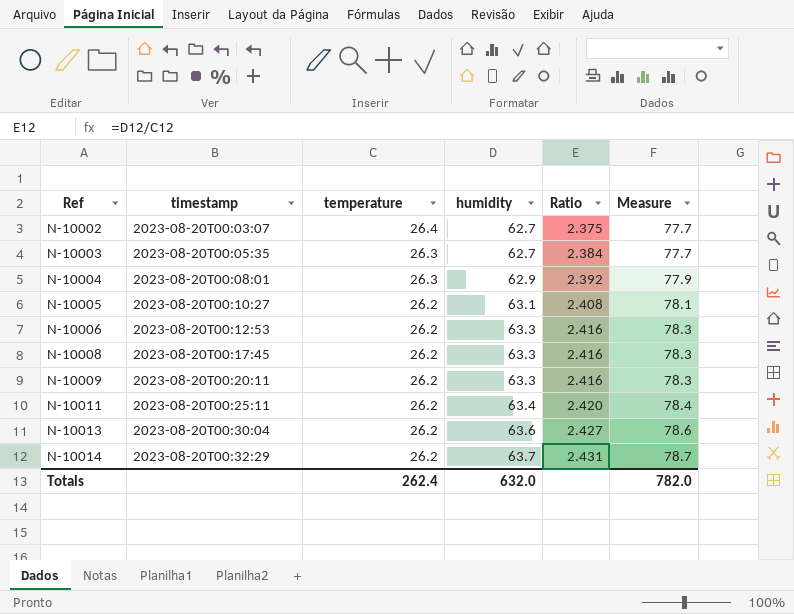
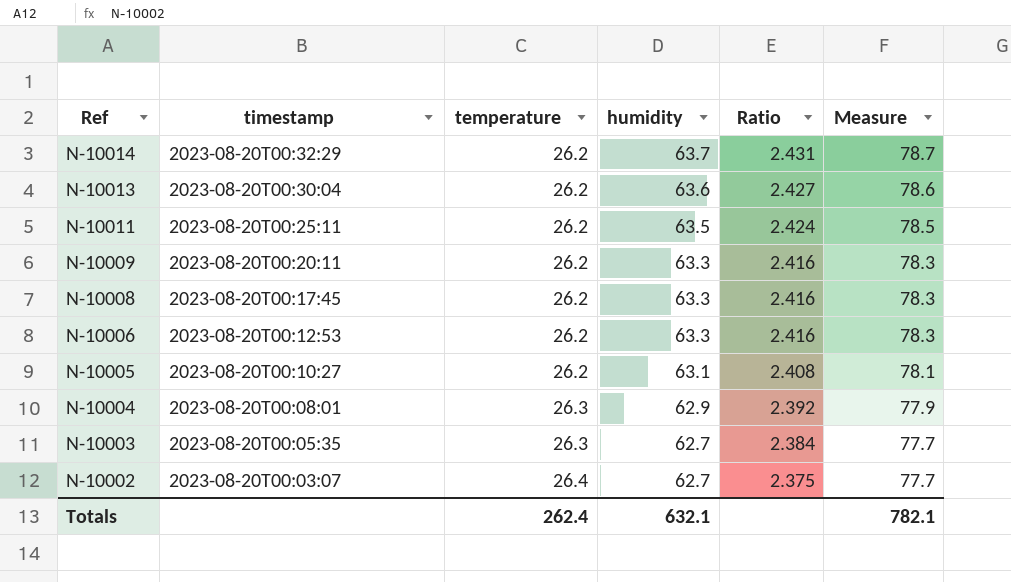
row order: Ref ascending -> Ref descending
N-10011 | humidity: 63.4 -> 63.5
N-10011 | Ratio: 2.420 -> 2.424
N-10011 | Measure: 78.4 -> 78.5
Totals | humidity: 632.0 -> 632.1
Totals | Measure: 782.0 -> 782.1

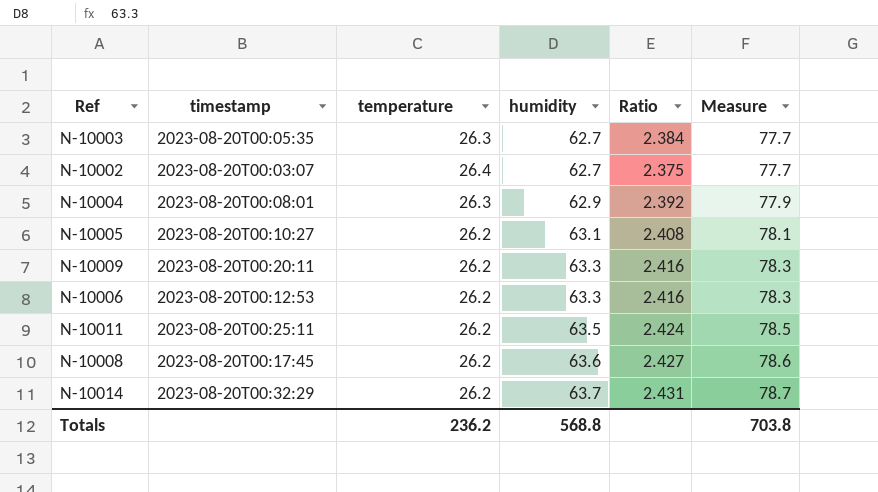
row order: Ref descending -> humidity ascending
row N-10013: 2023-08-20T00:30:04 | 26.2 | 63.6 | 2.427 | 78.6 -> none
N-10008 | humidity: 63.3 -> 63.6
N-10008 | Ratio: 2.416 -> 2.427
N-10008 | Measure: 78.3 -> 78.6
Totals | temperature: 262.4 -> 236.2
Totals | humidity: 632.1 -> 568.8
Totals | Measure: 782.1 -> 703.8

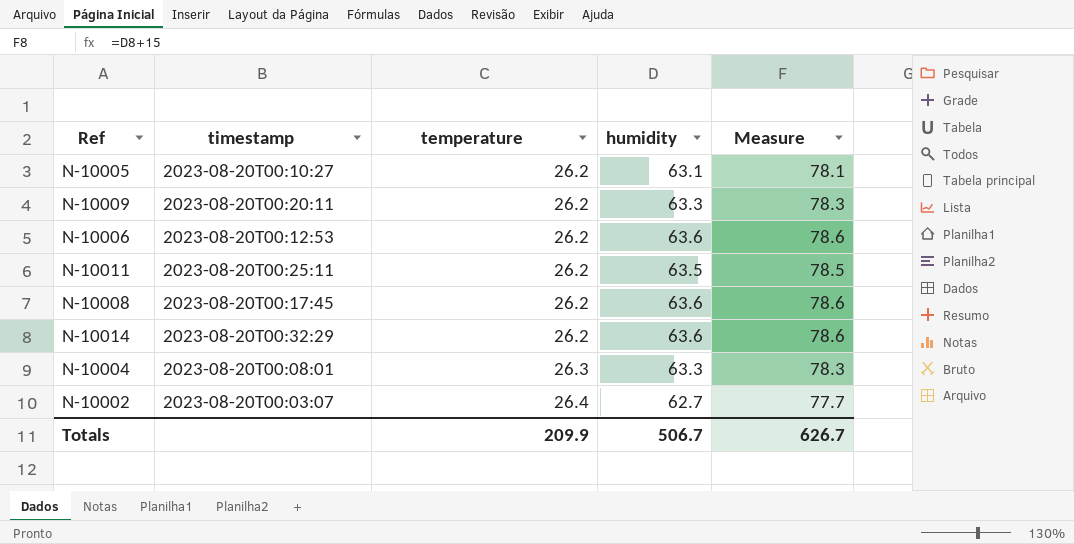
row order: humidity ascending -> temperature ascending
column Ratio | formula: [humidity] / [temperature] -> none
row N-10003: 2023-08-20T00:05:35 | 26.3 | 62.7 | 2.384 | 77.7 -> none
N-10006 | humidity: 63.3 -> 63.6
N-10006 | Measure: 78.3 -> 78.6
N-10014 | humidity: 63.7 -> 63.6
N-10014 | Measure: 78.7 -> 78.6
N-10004 | humidity: 62.9 -> 63.3
N-10004 | Measure: 77.9 -> 78.3
Totals | temperature: 236.2 -> 209.9
Totals | humidity: 568.8 -> 506.7
Totals | Measure: 703.8 -> 626.7

